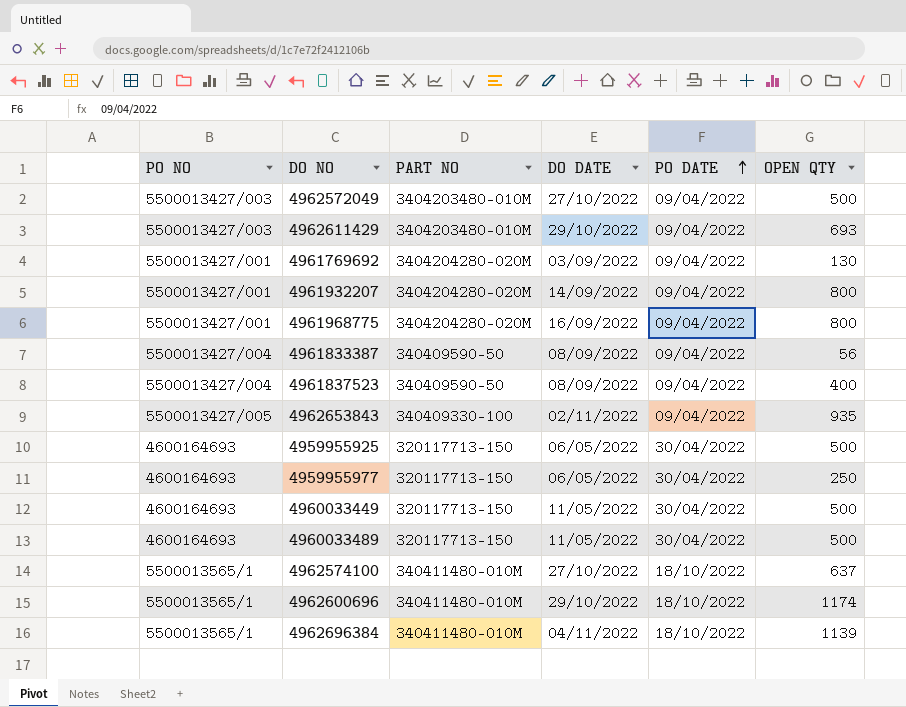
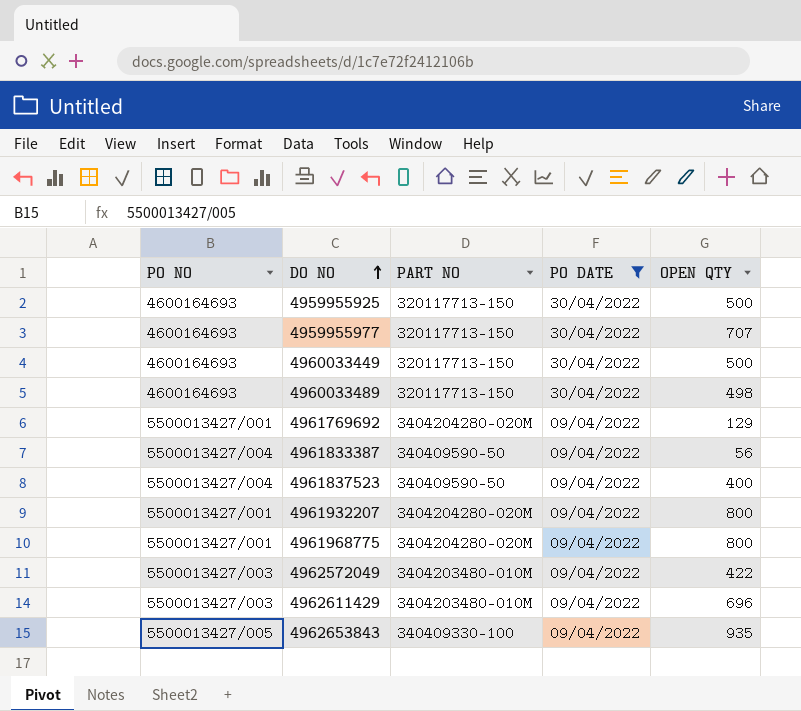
filter: none -> PO DATE != 18/10/2022
row order: PO DATE ascending -> DO NO ascending
column DO DATE | position: 4 -> none
4959955977 | OPEN QTY: 250 -> 707
4960033489 | OPEN QTY: 500 -> 498
4961769692 | OPEN QTY: 130 -> 129
4962572049 | OPEN QTY: 500 -> 422
4962611429 | OPEN QTY: 693 -> 696

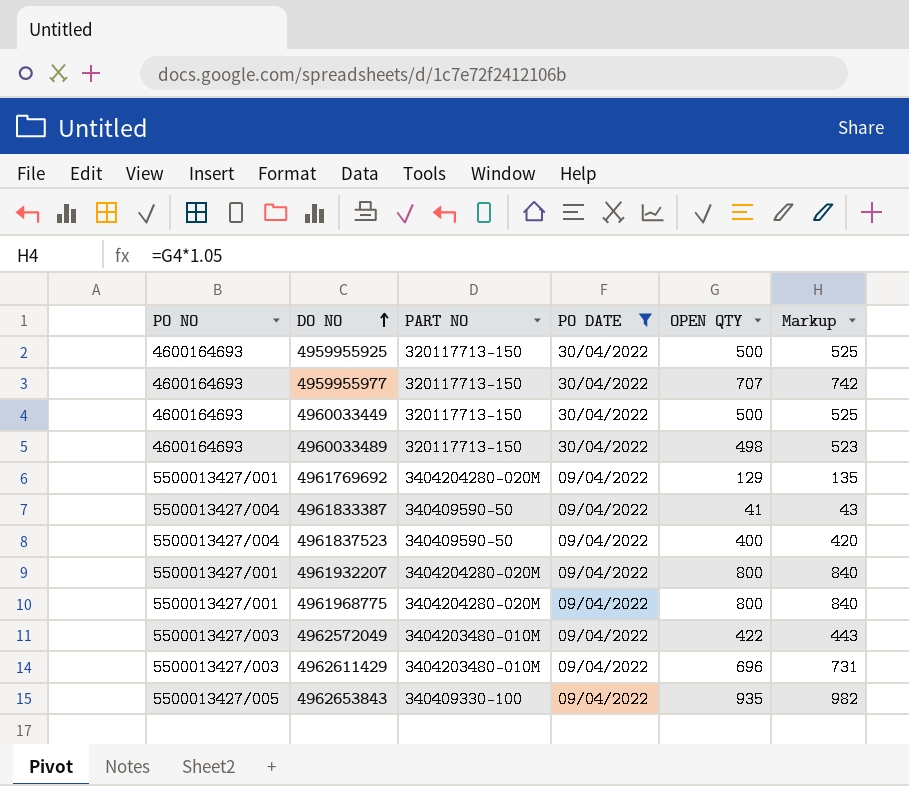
column Markup | formula: none -> [OPEN QTY] * 1.05
4961833387 | OPEN QTY: 56 -> 41

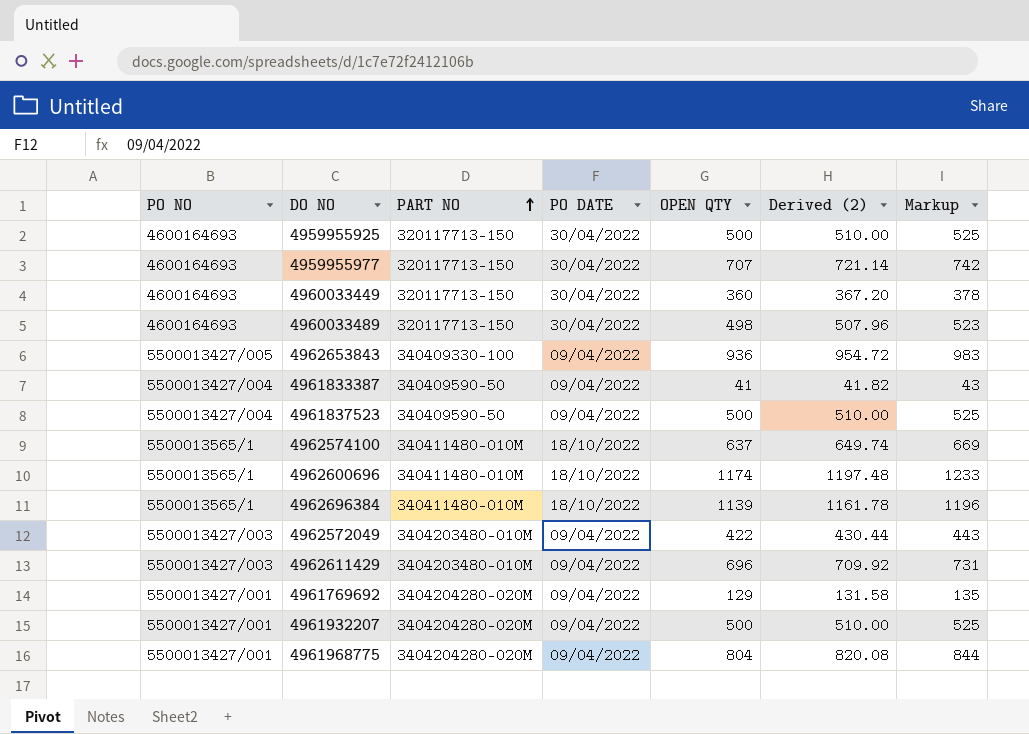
filter: PO DATE != 18/10/2022 -> none
row order: DO NO ascending -> PART NO ascending
column Derived (2) | formula: none -> [OPEN QTY] * 1.02
4960033449 | OPEN QTY: 500 -> 360
4960033449 | Markup: 525 -> 378
4962653843 | OPEN QTY: 935 -> 936
4962653843 | Markup: 982 -> 983
4961837523 | OPEN QTY: 400 -> 500
4961837523 | Markup: 420 -> 525
4961932207 | OPEN QTY: 800 -> 500
4961932207 | Markup: 840 -> 525
4961968775 | OPEN QTY: 800 -> 804
4961968775 | Markup: 840 -> 844

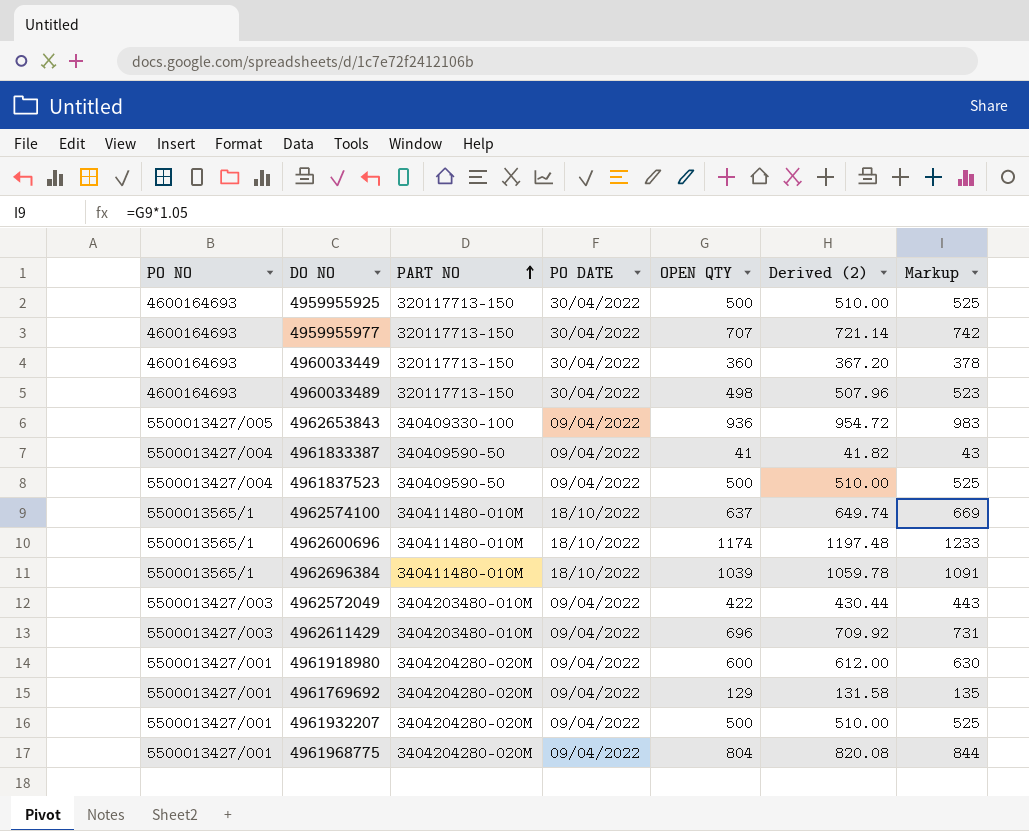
4962696384 | OPEN QTY: 1139 -> 1039
4962696384 | Derived (2): 1161.78 -> 1059.78
4962696384 | Markup: 1196 -> 1091
row 4961918980: none -> 5500013427/001 | 3404204280-020M | 09/04/2022 | 600 | 612.00 | 630

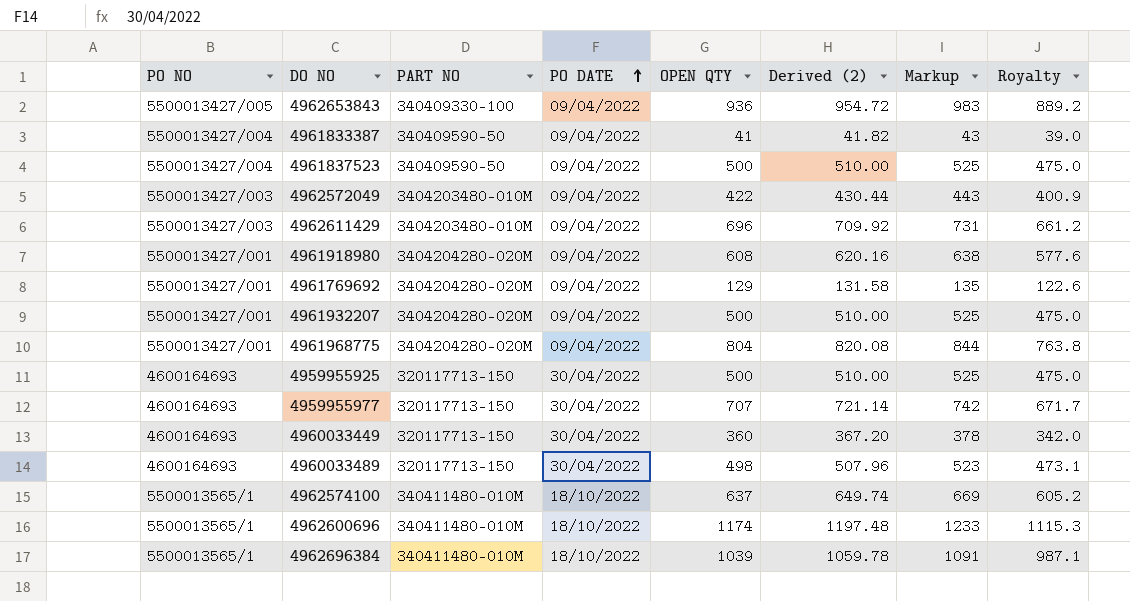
row order: PART NO ascending -> PO DATE ascending
column Royalty | formula: none -> [OPEN QTY] * 0.95
4961918980 | OPEN QTY: 600 -> 608
4961918980 | Derived (2): 612.00 -> 620.16
4961918980 | Markup: 630 -> 638

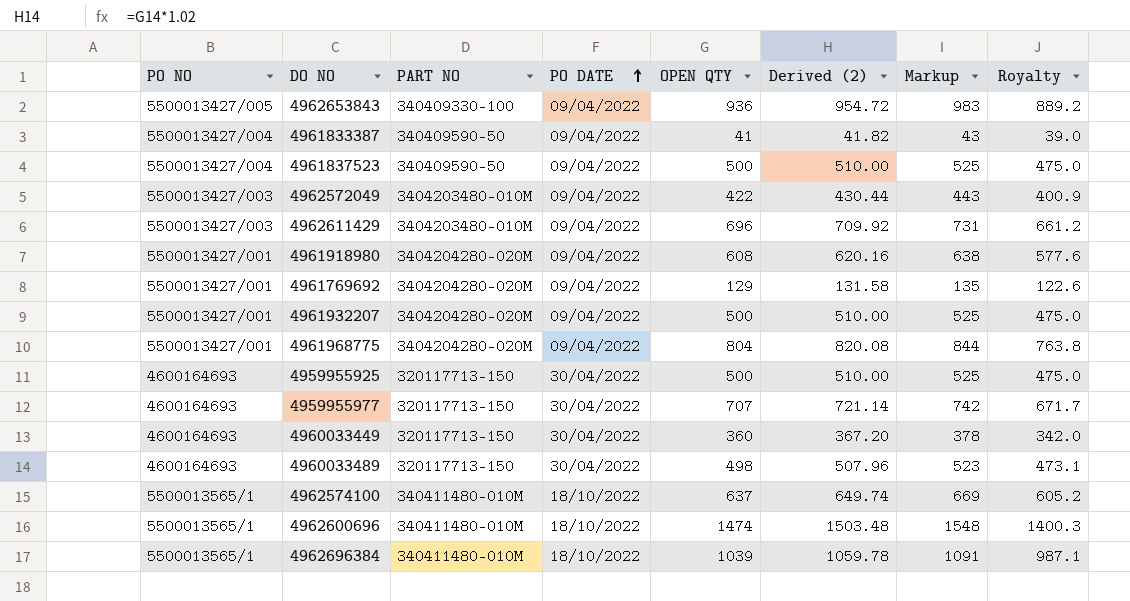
4962600696 | OPEN QTY: 1174 -> 1474
4962600696 | Derived (2): 1197.48 -> 1503.48
4962600696 | Markup: 1233 -> 1548
4962600696 | Royalty: 1115.3 -> 1400.3

